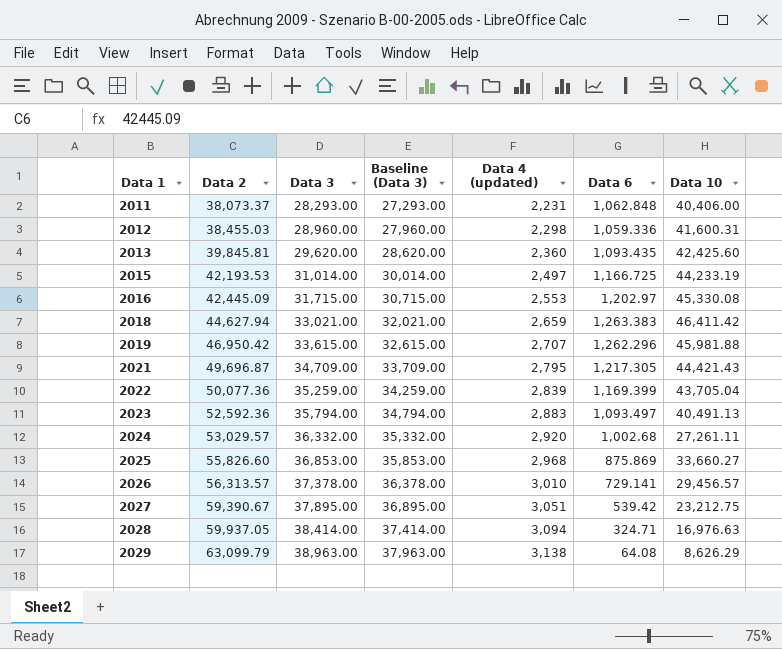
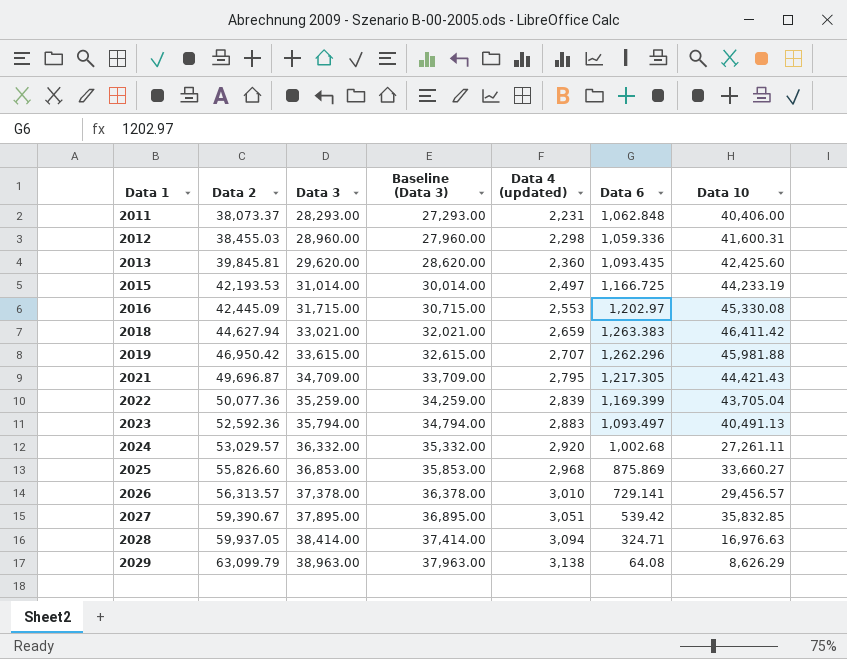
2027 | Data 10: 23,212.75 -> 35,832.85

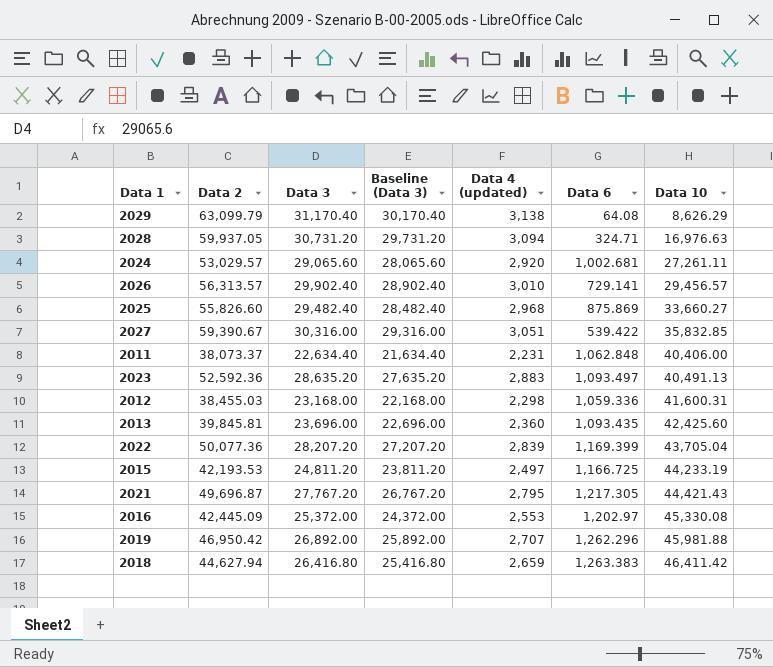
row order: Data 1 ascending -> Data 10 ascending
2029 | Data 3: 38,963.00 -> 31,170.40
2029 | Baseline (Data 3): 37,963.00 -> 30,170.40
2028 | Data 3: 38,414.00 -> 30,731.20
2028 | Baseline (Data 3): 37,414.00 -> 29,731.20
2024 | Data 3: 36,332.00 -> 29,065.60
2024 | Baseline (Data 3): 35,332.00 -> 28,065.60
2024 | Data 6: 1,002.68 -> 1,002.681
2026 | Data 3: 37,378.00 -> 29,902.40
2026 | Baseline (Data 3): 36,378.00 -> 28,902.40
2025 | Data 3: 36,853.00 -> 29,482.40
2025 | Baseline (Data 3): 35,853.00 -> 28,482.40
2027 | Data 3: 37,895.00 -> 30,316.00
2027 | Baseline (Data 3): 36,895.00 -> 29,316.00
2027 | Data 6: 539.42 -> 539.422
2011 | Data 3: 28,293.00 -> 22,634.40
2011 | Baseline (Data 3): 27,293.00 -> 21,634.40
2023 | Data 3: 35,794.00 -> 28,635.20
2023 | Baseline (Data 3): 34,794.00 -> 27,635.20
2012 | Data 3: 28,960.00 -> 23,168.00
2012 | Baseline (Data 3): 27,960.00 -> 22,168.00
2013 | Data 3: 29,620.00 -> 23,696.00
2013 | Baseline (Data 3): 28,620.00 -> 22,696.00
2022 | Data 3: 35,259.00 -> 28,207.20
2022 | Baseline (Data 3): 34,259.00 -> 27,207.20
2015 | Data 3: 31,014.00 -> 24,811.20
2015 | Baseline (Data 3): 30,014.00 -> 23,811.20
2021 | Data 3: 34,709.00 -> 27,767.20
2021 | Baseline (Data 3): 33,709.00 -> 26,767.20
2016 | Data 3: 31,715.00 -> 25,372.00
2016 | Baseline (Data 3): 30,715.00 -> 24,372.00
2019 | Data 3: 33,615.00 -> 26,892.00
2019 | Baseline (Data 3): 32,615.00 -> 25,892.00
2018 | Data 3: 33,021.00 -> 26,416.80
2018 | Baseline (Data 3): 32,021.00 -> 25,416.80

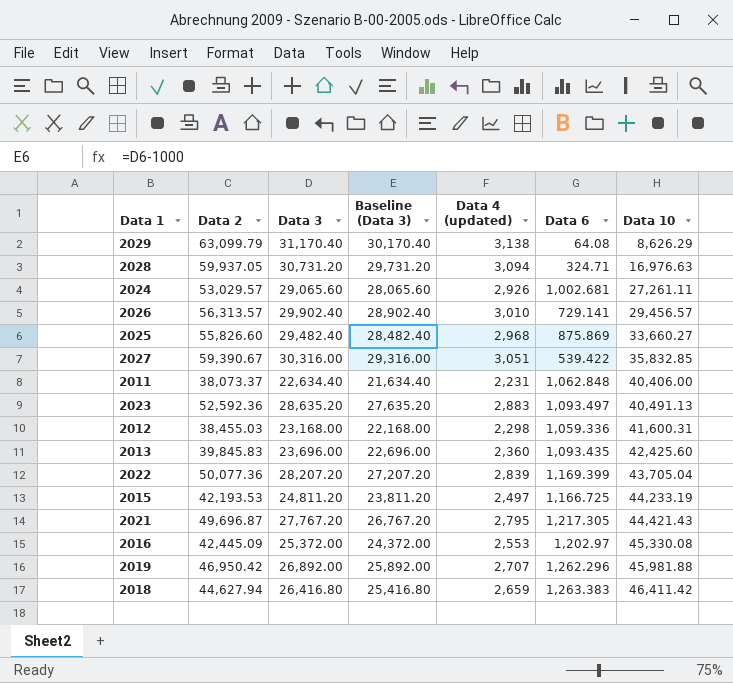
2024 | Data 4 (updated): 2,920 -> 2,926
2013 | Data 2: 39,845.81 -> 39,845.83

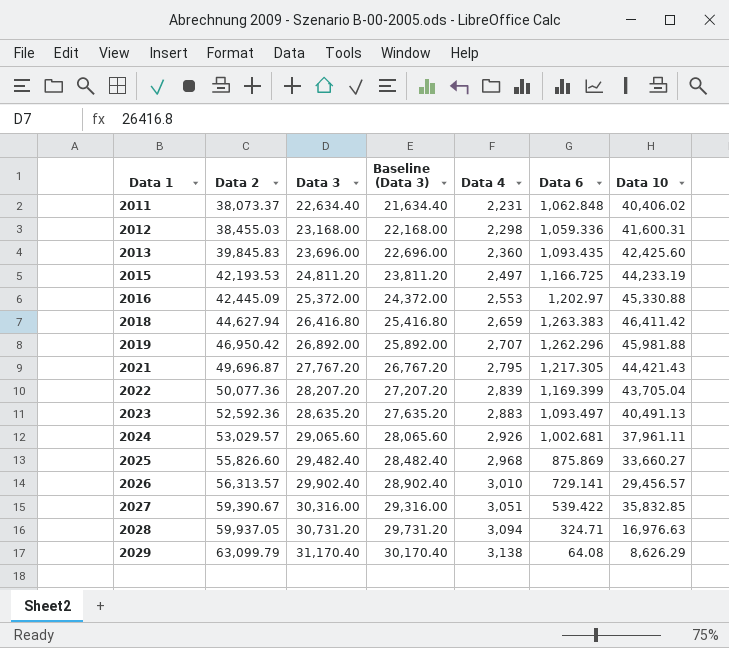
row order: Data 10 ascending -> Data 1 ascending
column name: Data 4 (updated) -> Data 4
2011 | Data 10: 40,406.00 -> 40,406.02
2016 | Data 10: 45,330.08 -> 45,330.88
2024 | Data 10: 27,261.11 -> 37,961.11

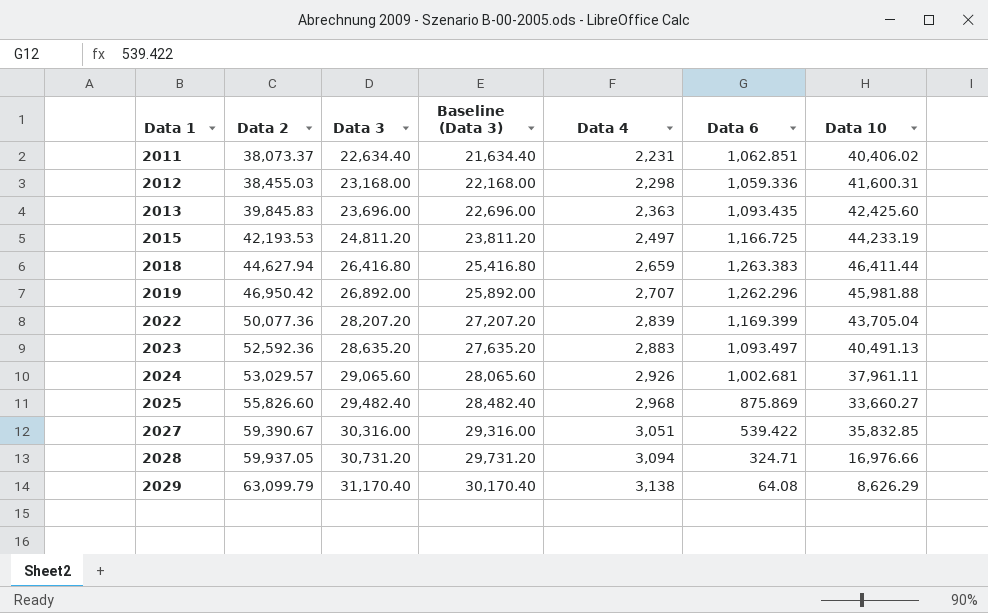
row 2016: 42,445.09 | 25,372.00 | 24,372.00 | 2,553 | 1,202.97 | 45,330.88 -> none
row 2021: 49,696.87 | 27,767.20 | 26,767.20 | 2,795 | 1,217.305 | 44,421.43 -> none
row 2026: 56,313.57 | 29,902.40 | 28,902.40 | 3,010 | 729.141 | 29,456.57 -> none
2011 | Data 6: 1,062.848 -> 1,062.851
2013 | Data 4: 2,360 -> 2,363
2018 | Data 10: 46,411.42 -> 46,411.44
2028 | Data 10: 16,976.63 -> 16,976.66

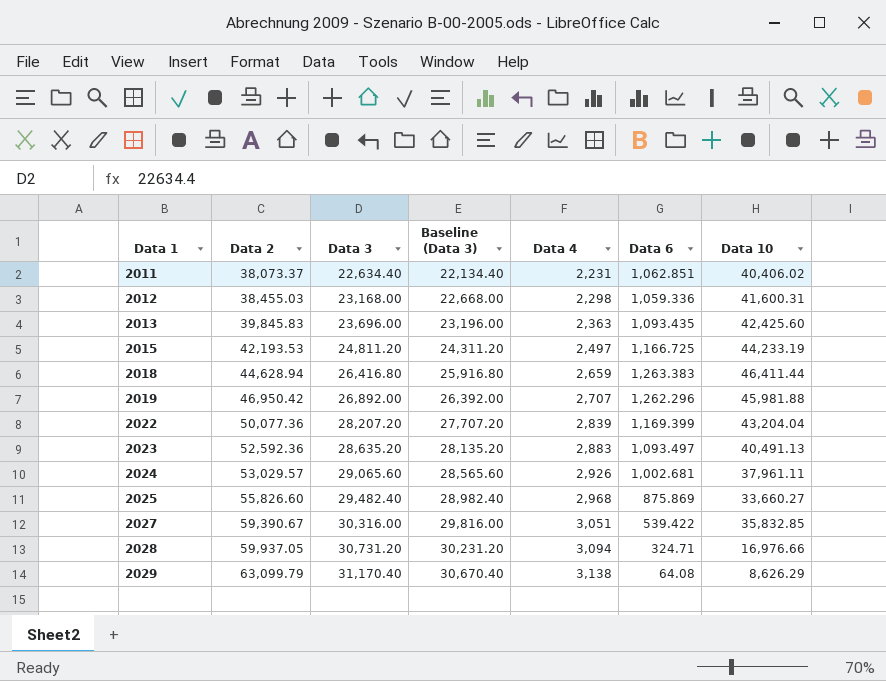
column Baseline (Data 3) | formula: [Data 3] - 1000 -> [Data 3] - 500
2018 | Data 2: 44,627.94 -> 44,628.94
2022 | Data 10: 43,705.04 -> 43,204.04

